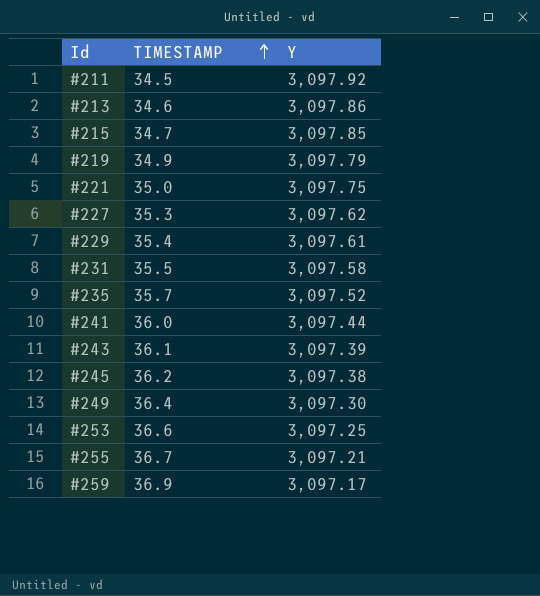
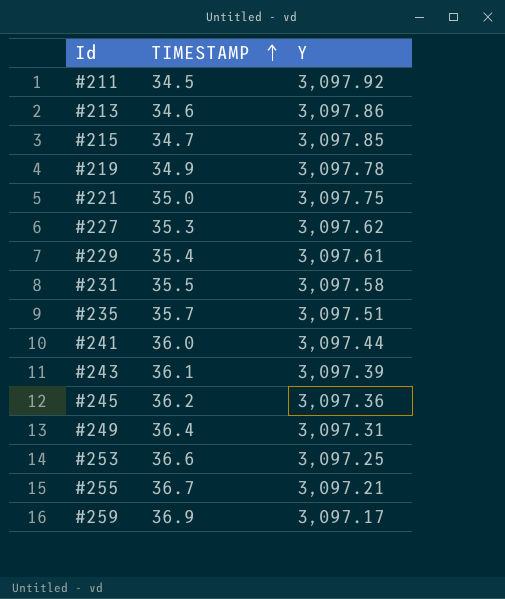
#219 | Y: 3,097.79 -> 3,097.78
#235 | Y: 3,097.52 -> 3,097.51
#245 | Y: 3,097.38 -> 3,097.36
#249 | Y: 3,097.30 -> 3,097.31

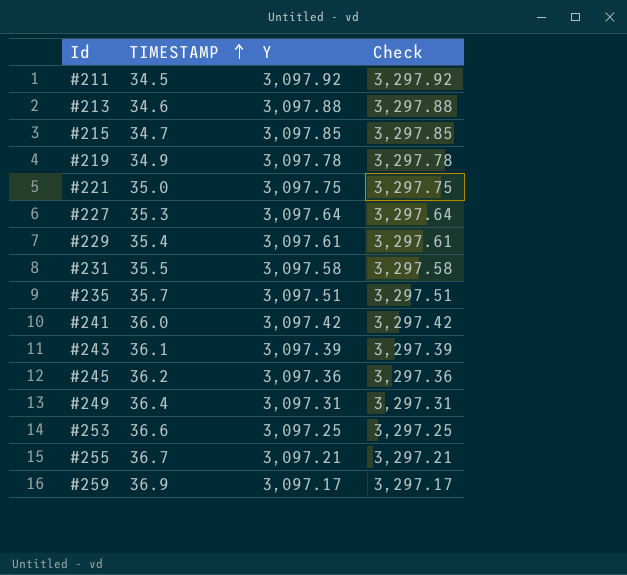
column Check | formula: none -> [Y] + 200
#213 | Y: 3,097.86 -> 3,097.88
#227 | Y: 3,097.62 -> 3,097.64
#241 | Y: 3,097.44 -> 3,097.42

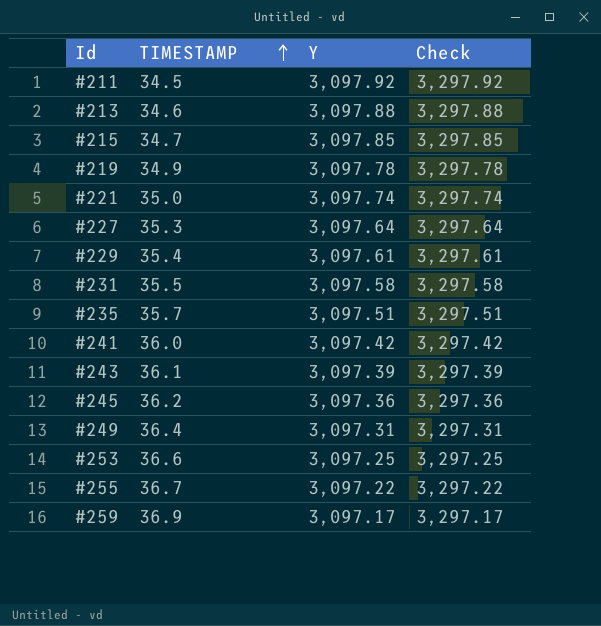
#221 | Y: 3,097.75 -> 3,097.74
#221 | Check: 3,297.75 -> 3,297.74
#255 | Y: 3,097.21 -> 3,097.22
#255 | Check: 3,297.21 -> 3,297.22

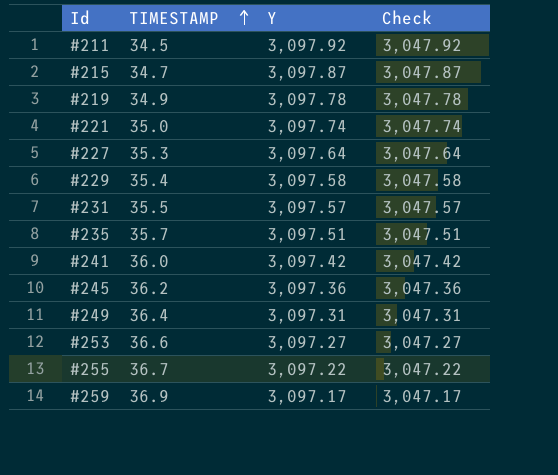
column Check | formula: [Y] + 200 -> [Y] - 50
row #213: 34.6 | 3,097.88 | 3,297.88 -> none
row #243: 36.1 | 3,097.39 | 3,297.39 -> none
#215 | Y: 3,097.85 -> 3,097.87
#229 | Y: 3,097.61 -> 3,097.58
#231 | Y: 3,097.58 -> 3,097.57
#253 | Y: 3,097.25 -> 3,097.27

